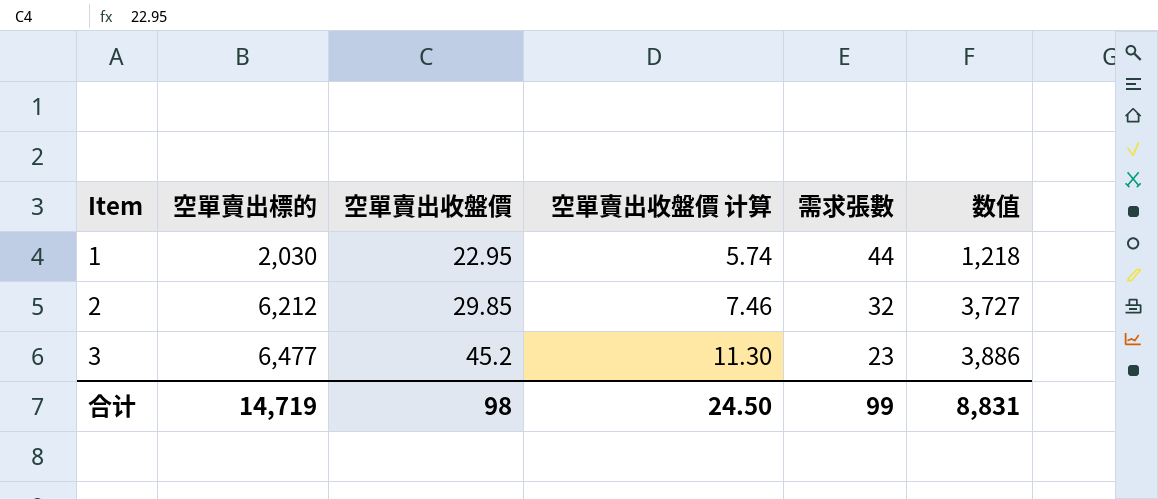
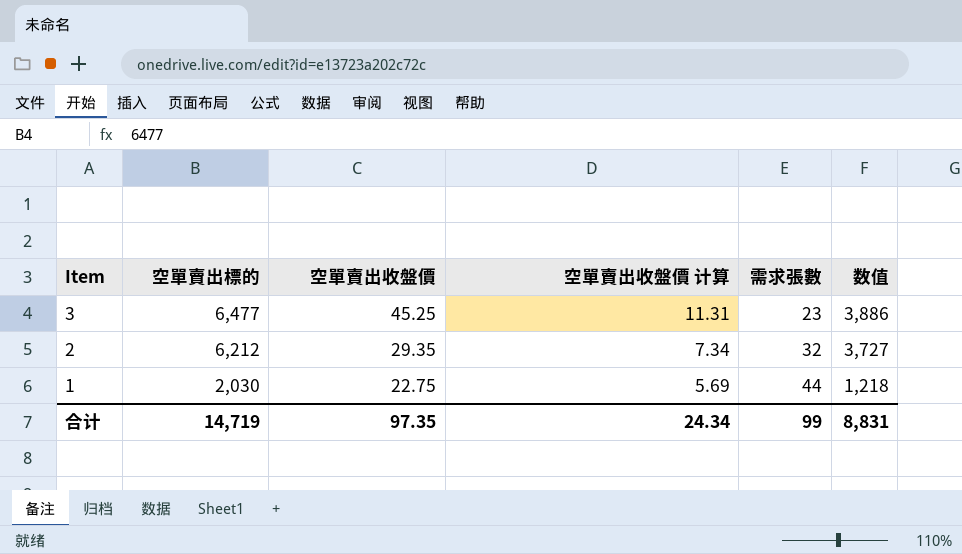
row order: Item ascending -> Item descending
3 | 空單賣出收盤價: 45.2 -> 45.25
3 | 空單賣出收盤價 计算: 11.30 -> 11.31
2 | 空單賣出收盤價: 29.85 -> 29.35
2 | 空單賣出收盤價 计算: 7.46 -> 7.34
1 | 空單賣出收盤價: 22.95 -> 22.75
1 | 空單賣出收盤價 计算: 5.74 -> 5.69
合计 | 空單賣出收盤價: 98 -> 97.35
合计 | 空單賣出收盤價 计算: 24.50 -> 24.34

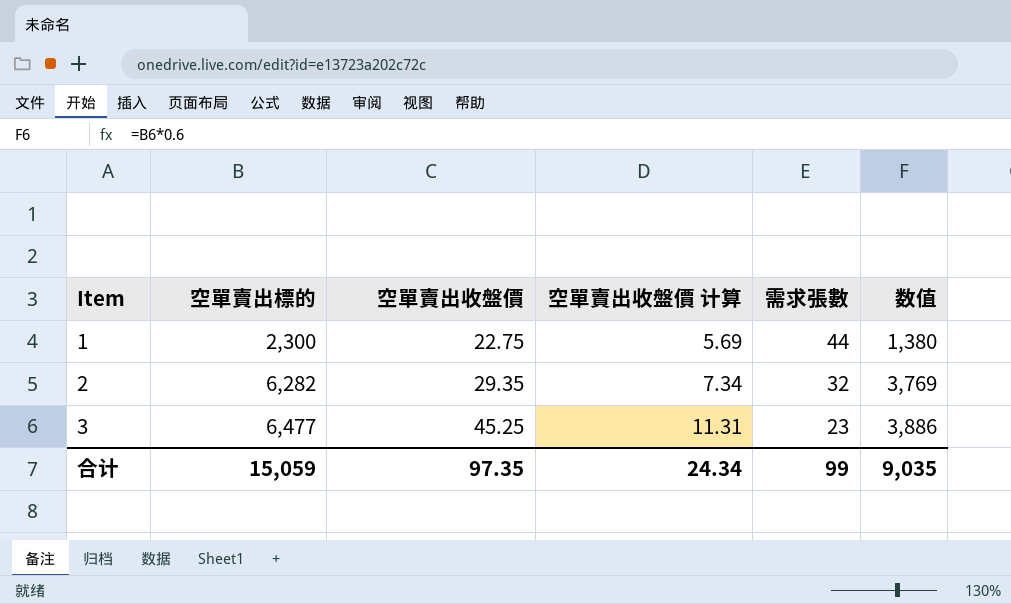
row order: Item descending -> Item ascending
1 | 空單賣出標的: 2,030 -> 2,300
1 | 数值: 1,218 -> 1,380
2 | 空單賣出標的: 6,212 -> 6,282
2 | 数值: 3,727 -> 3,769
合计 | 空單賣出標的: 14,719 -> 15,059
合计 | 数值: 8,831 -> 9,035

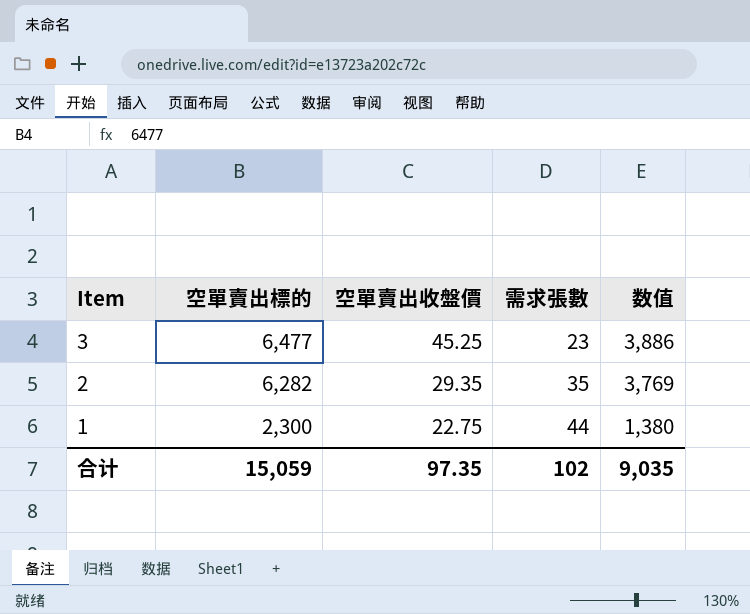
row order: Item ascending -> Item descending
column 空單賣出收盤價 计算 | formula: [空單賣出收盤價] * 0.25 -> none
2 | 需求張數: 32 -> 35
合计 | 需求張數: 99 -> 102

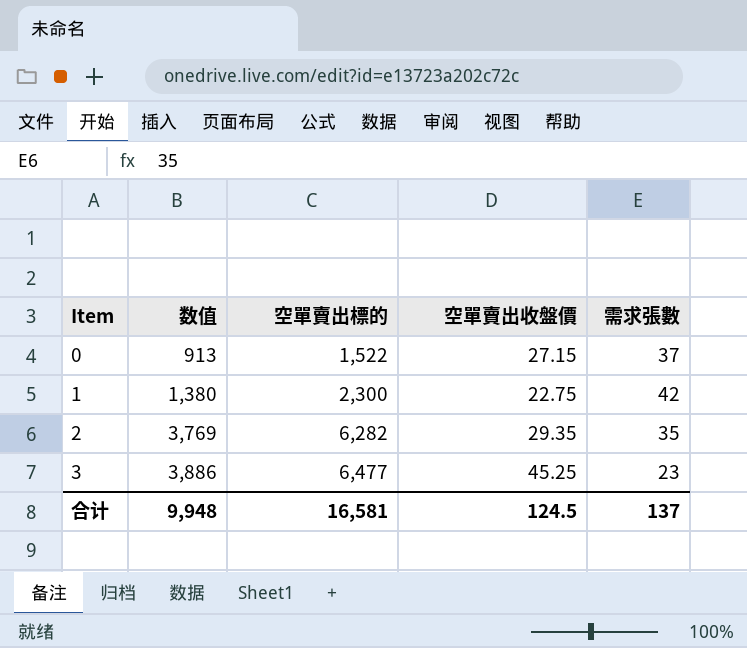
row order: Item descending -> Item ascending
column 数值 | position: 5 -> 2
row 0: none -> 913 | 1,522 | 27.15 | 37
1 | 需求張數: 44 -> 42
合计 | 数值: 9,035 -> 9,948
合计 | 空單賣出標的: 15,059 -> 16,581
合计 | 空單賣出收盤價: 97.35 -> 124.5
合计 | 需求張數: 102 -> 137

